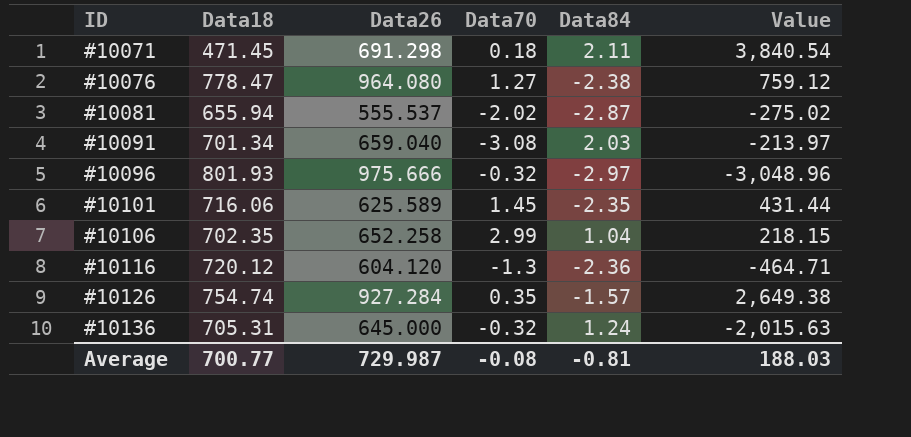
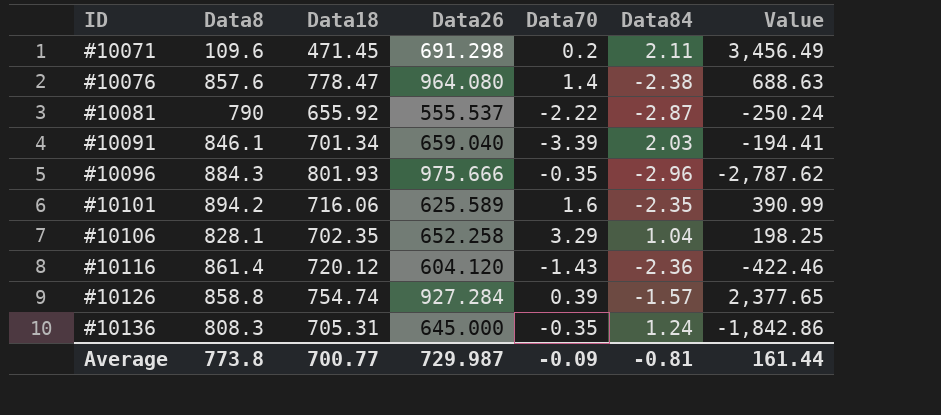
column Data8 | position: none -> 2
#10071 | Data70: 0.18 -> 0.2
#10071 | Value: 3,840.54 -> 3,456.49
#10076 | Data70: 1.27 -> 1.4
#10076 | Value: 759.12 -> 688.63
#10081 | Data18: 655.94 -> 655.92
#10081 | Data70: -2.02 -> -2.22
#10081 | Value: -275.02 -> -250.24
#10091 | Data70: -3.08 -> -3.39
#10091 | Value: -213.97 -> -194.41
#10096 | Data70: -0.32 -> -0.35
#10096 | Data84: -2.97 -> -2.96
#10096 | Value: -3,048.96 -> -2,787.62
#10101 | Data70: 1.45 -> 1.6
#10101 | Value: 431.44 -> 390.99
#10106 | Data70: 2.99 -> 3.29
#10106 | Value: 218.15 -> 198.25
#10116 | Data70: -1.3 -> -1.43
#10116 | Value: -464.71 -> -422.46
#10126 | Data70: 0.35 -> 0.39
#10126 | Value: 2,649.38 -> 2,377.65
#10136 | Data70: -0.32 -> -0.35
#10136 | Value: -2,015.63 -> -1,842.86
Average | Data70: -0.08 -> -0.09
Average | Value: 188.03 -> 161.44

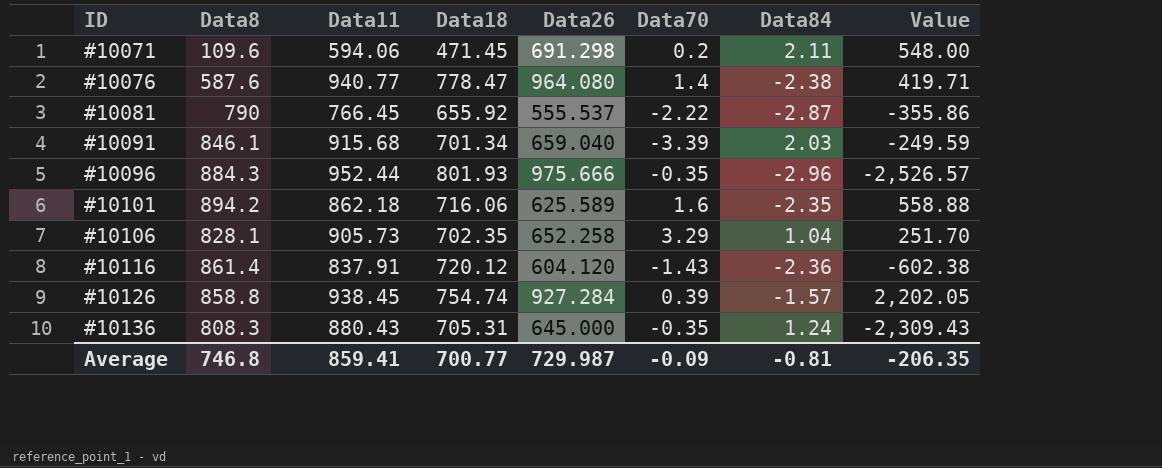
column Data11 | position: none -> 3
column Value | formula: [Data26] / [Data70] -> [Data8] / [Data70]
#10076 | Data8: 857.6 -> 587.6
Average | Data8: 773.8 -> 746.8
Average | Value: 161.44 -> -206.35

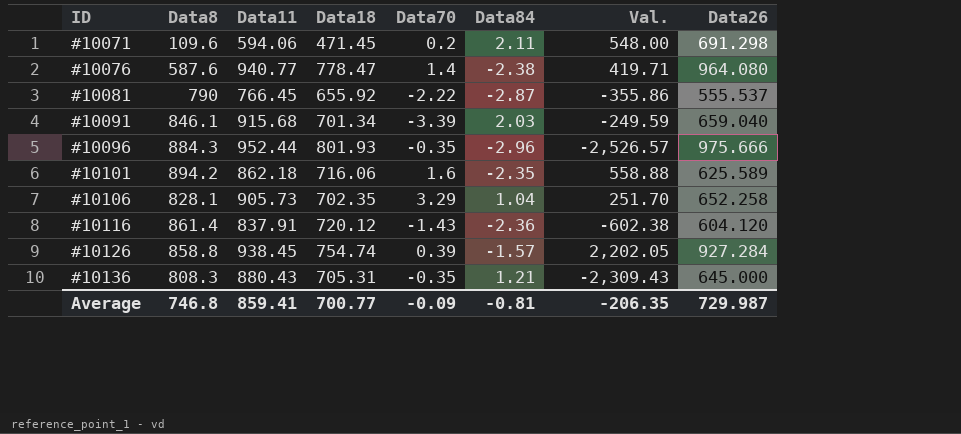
column name: Value -> Val.
column Data26 | position: 5 -> 8
#10136 | Data84: 1.24 -> 1.21

